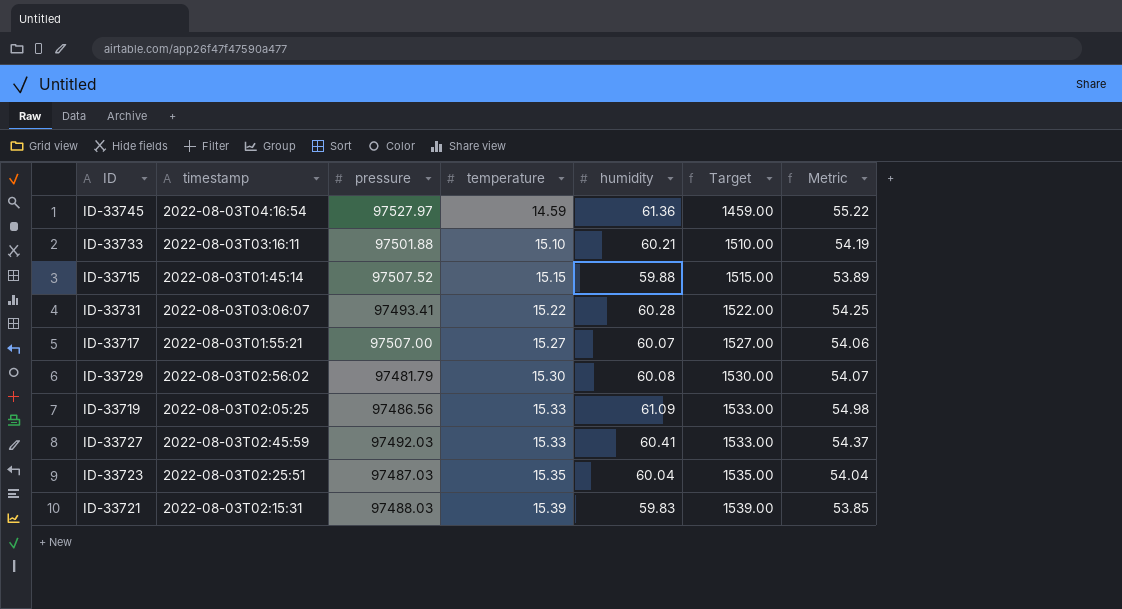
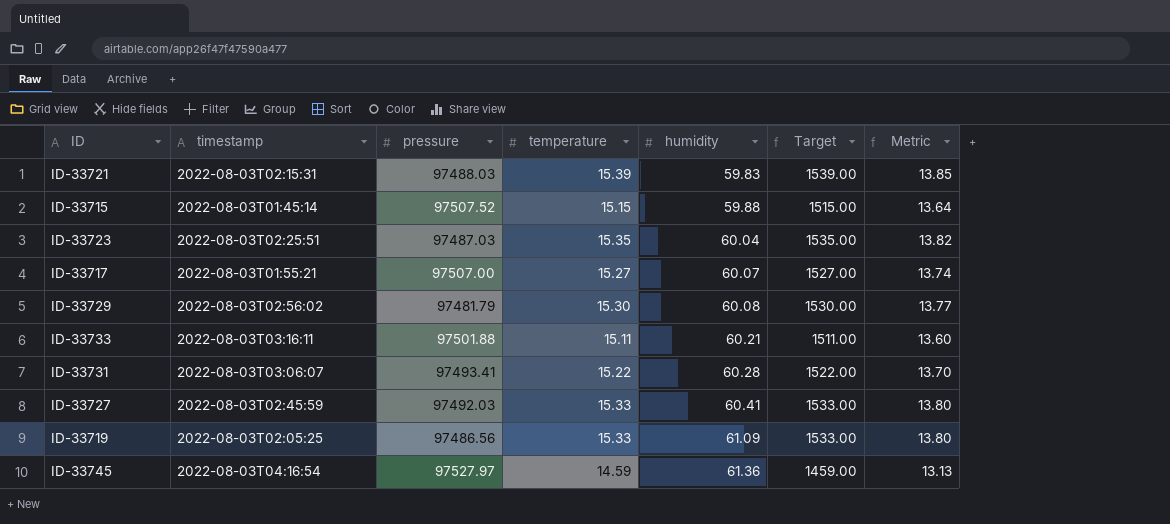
row order: temperature ascending -> humidity ascending
column Metric | formula: [humidity] * 0.9 -> [temperature] * 0.9
ID-33733 | temperature: 15.10 -> 15.11
ID-33733 | Target: 1510.00 -> 1511.00

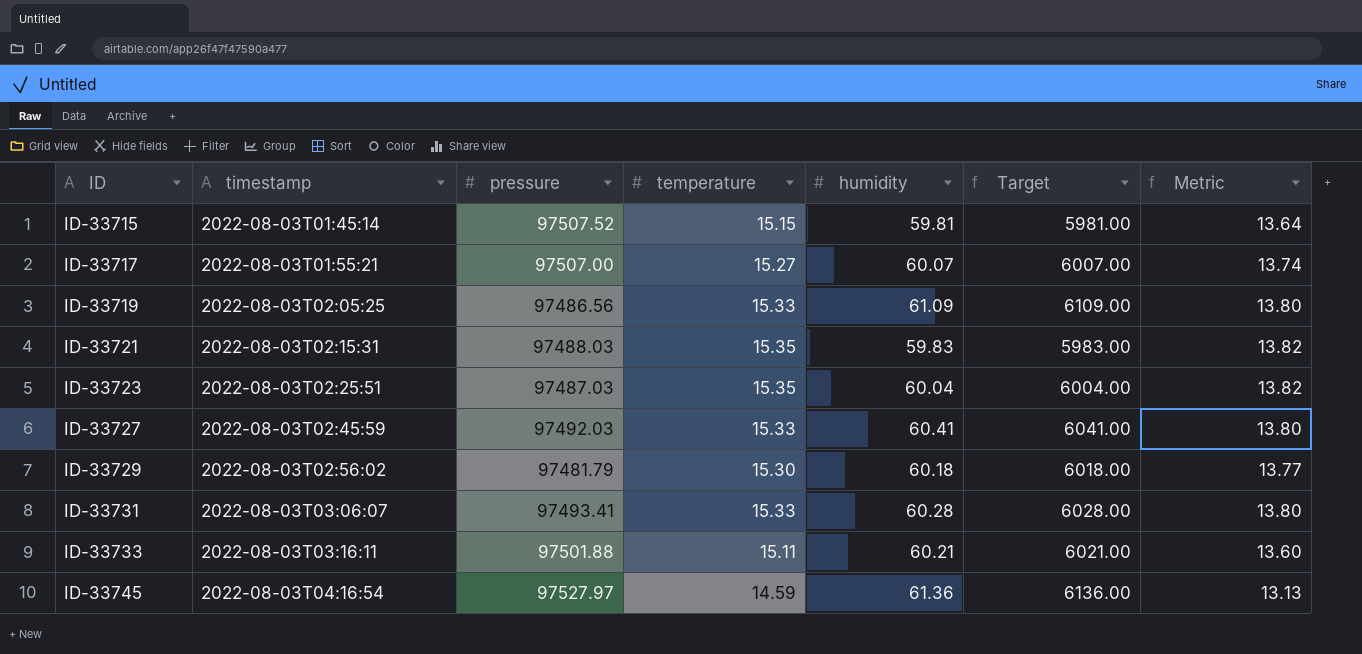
row order: humidity ascending -> ID ascending
column Target | formula: [temperature] * 100 -> [humidity] * 100
ID-33715 | humidity: 59.88 -> 59.81
ID-33721 | temperature: 15.39 -> 15.35
ID-33721 | Metric: 13.85 -> 13.82
ID-33729 | humidity: 60.08 -> 60.18
ID-33731 | temperature: 15.22 -> 15.33
ID-33731 | Metric: 13.70 -> 13.80

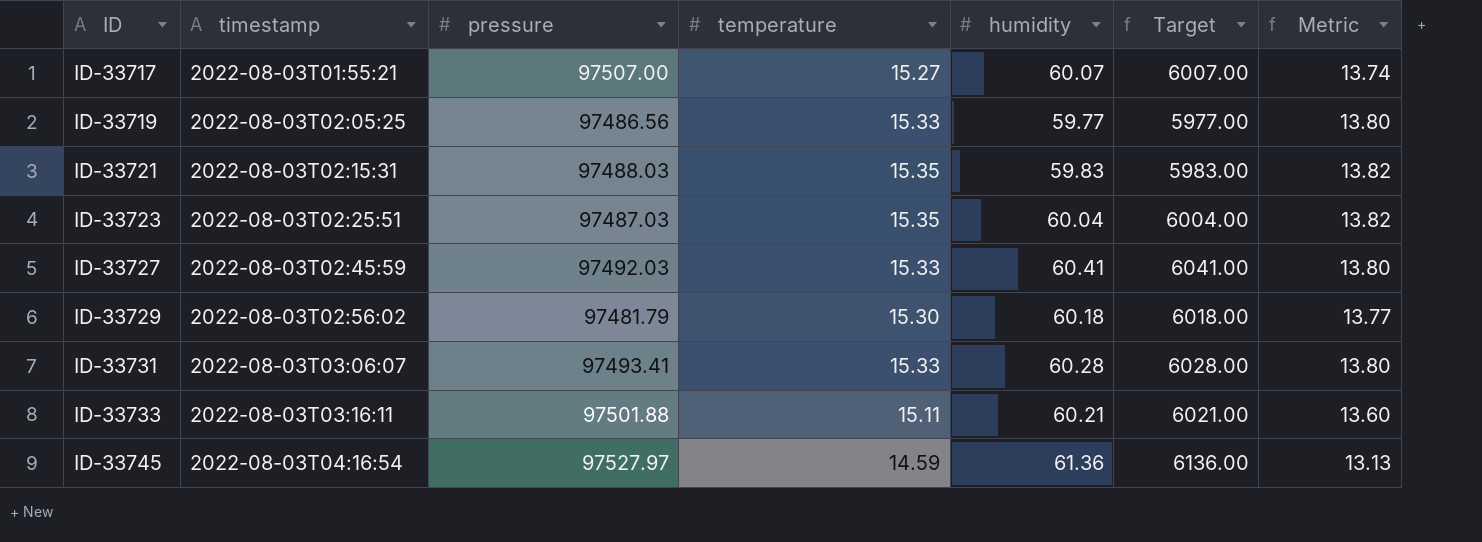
row ID-33715: 2022-08-03T01:45:14 | 97507.52 | 15.15 | 59.81 | 5981.00 | 13.64 -> none
ID-33719 | humidity: 61.09 -> 59.77
ID-33719 | Target: 6109.00 -> 5977.00

